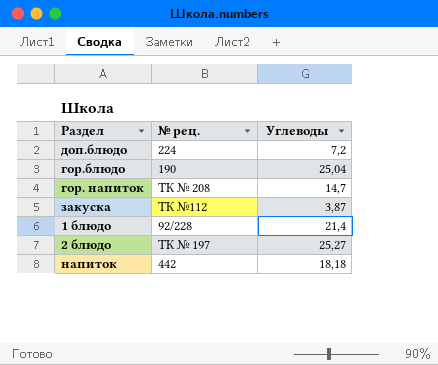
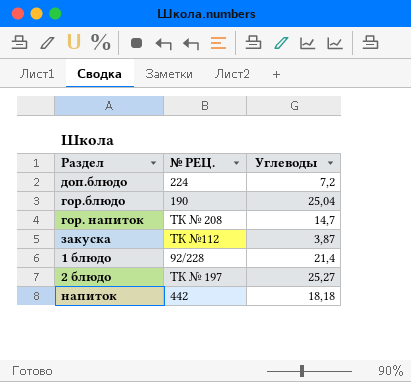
column name: № рец. -> № РЕЦ.

